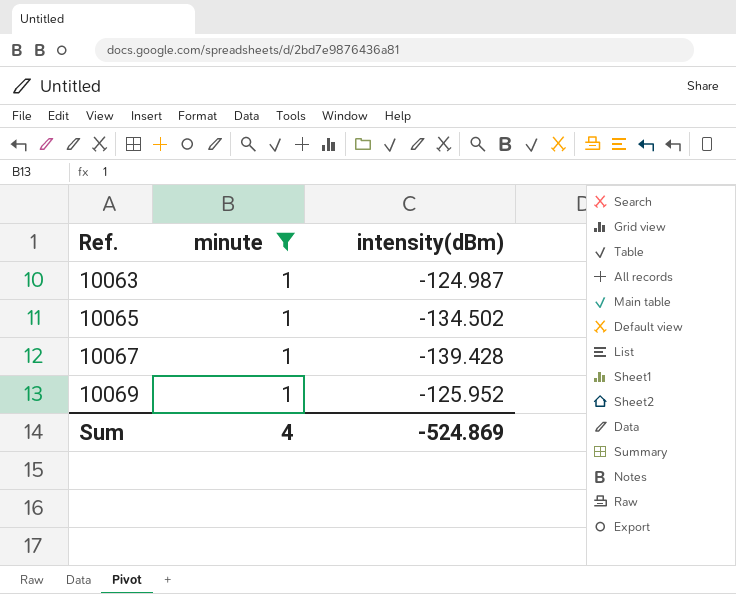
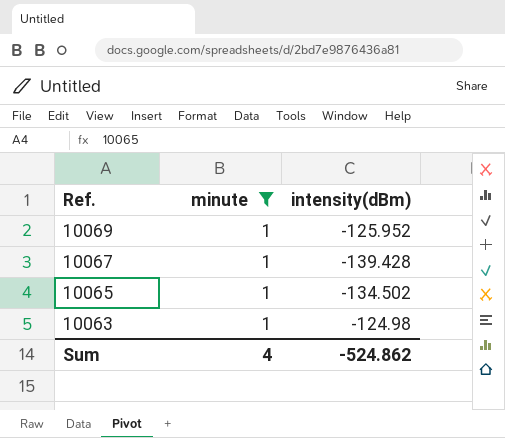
row order: Ref. ascending -> Ref. descending
10063 | intensity(dBm): -124.987 -> -124.98
Sum | intensity(dBm): -524.869 -> -524.862

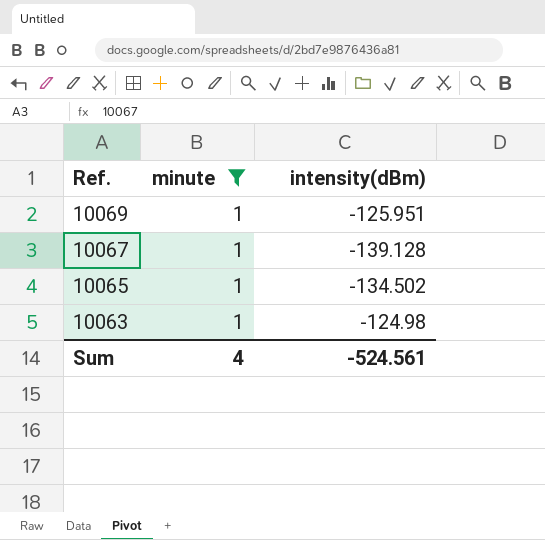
10069 | intensity(dBm): -125.952 -> -125.951
10067 | intensity(dBm): -139.428 -> -139.128
Sum | intensity(dBm): -524.862 -> -524.561

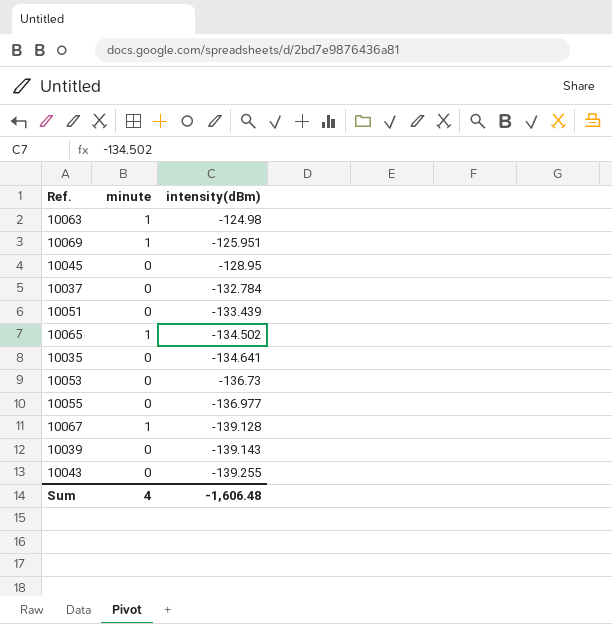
filter: minute = 1 -> none
row order: Ref. descending -> intensity(dBm) descending
Sum | intensity(dBm): -524.561 -> -1,606.48

